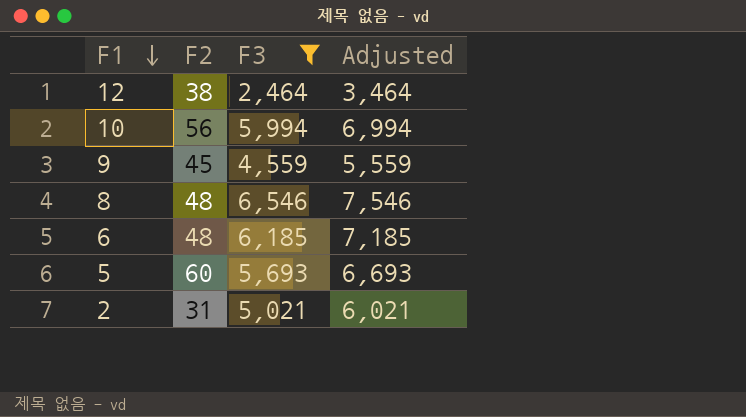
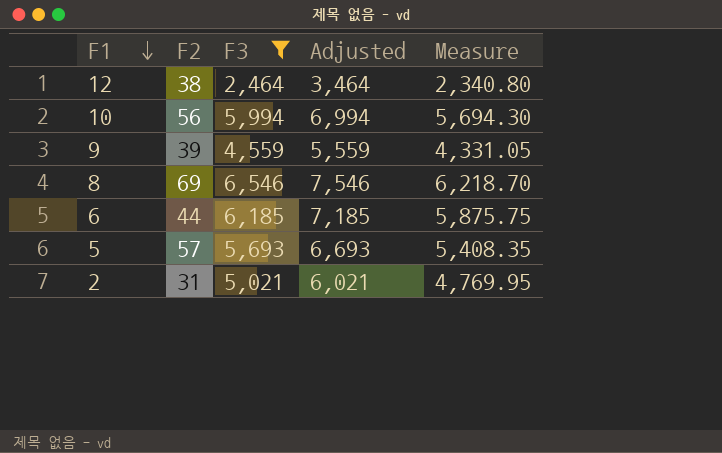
column Measure | formula: none -> [F3] * 0.95
9 | F2: 45 -> 39
8 | F2: 48 -> 69
6 | F2: 48 -> 44
5 | F2: 60 -> 57

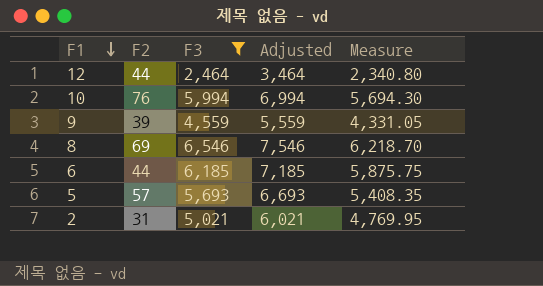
12 | F2: 38 -> 44
10 | F2: 56 -> 76

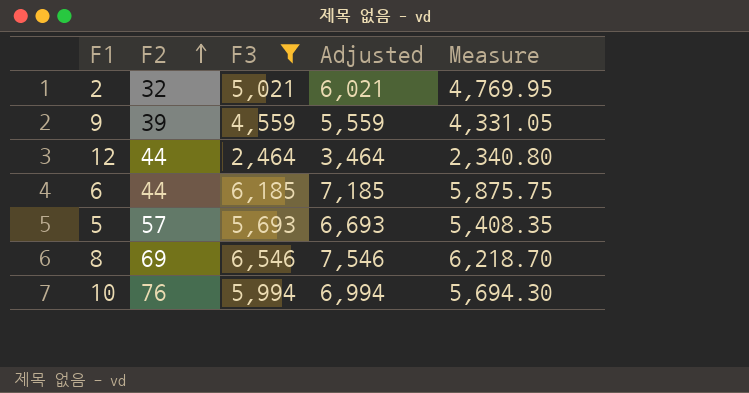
row order: F1 descending -> F2 ascending
2 | F2: 31 -> 32

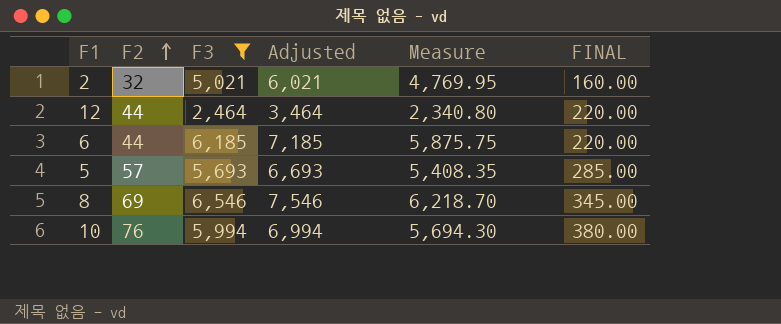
column FINAL | formula: none -> [F2] * 5
row 9: 39 | 4,559 | 5,559 | 4,331.05 -> none

